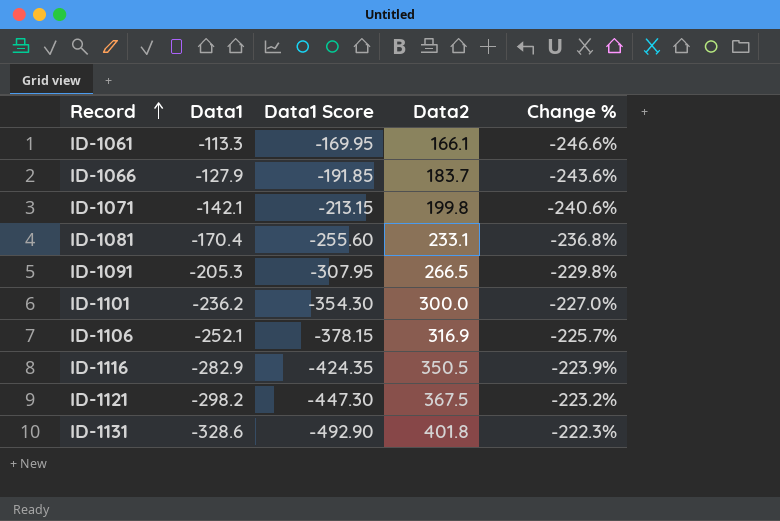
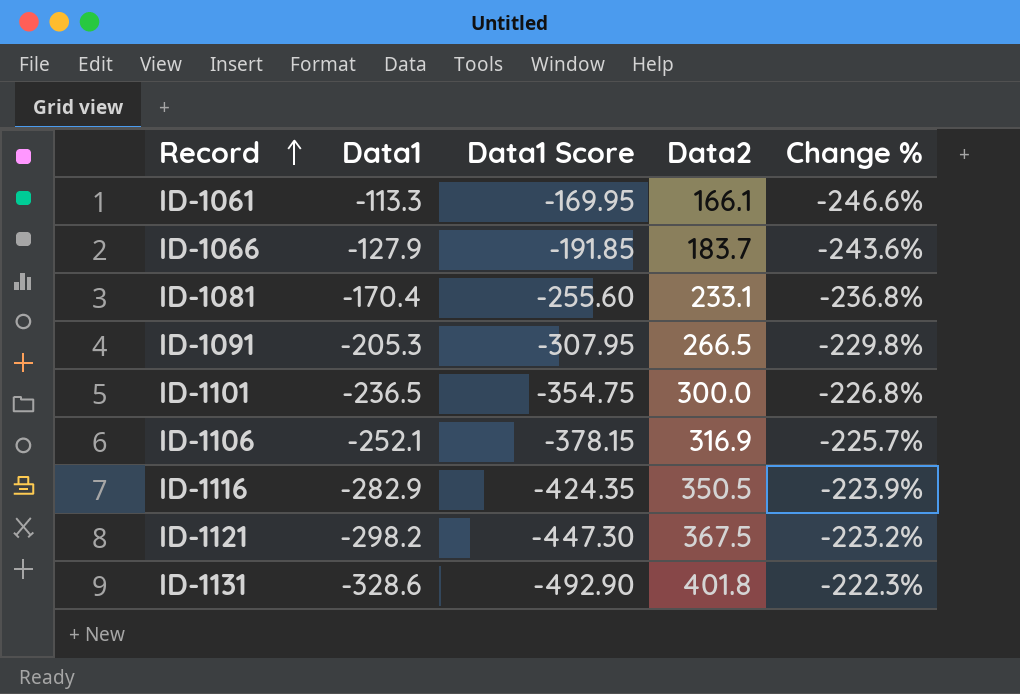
row ID-1071: -142.1 | -213.15 | 199.8 | -240.6% -> none
ID-1101 | Data1: -236.2 -> -236.5
ID-1101 | Data1 Score: -354.30 -> -354.75
ID-1101 | Change %: -227.0% -> -226.8%

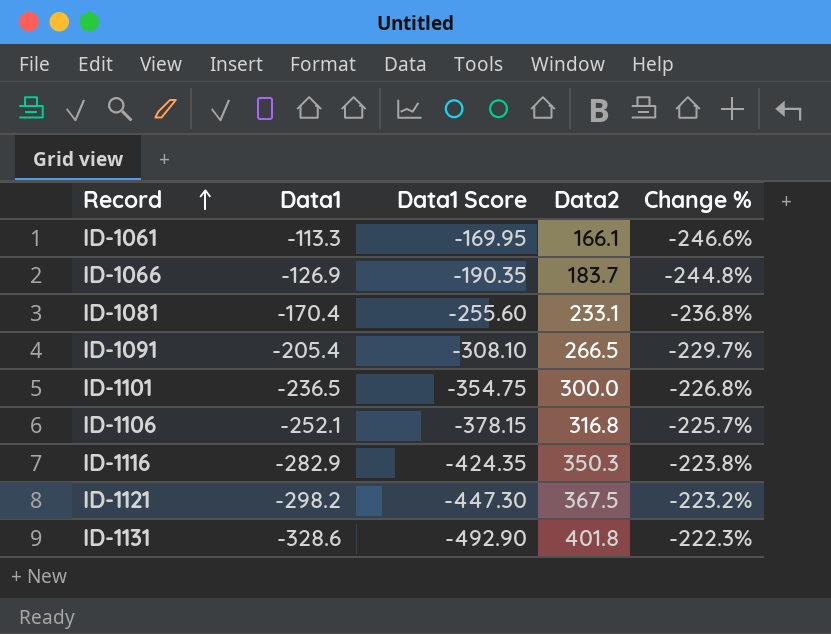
ID-1066 | Data1: -127.9 -> -126.9
ID-1066 | Data1 Score: -191.85 -> -190.35
ID-1066 | Change %: -243.6% -> -244.8%
ID-1091 | Data1: -205.3 -> -205.4
ID-1091 | Data1 Score: -307.95 -> -308.10
ID-1091 | Change %: -229.8% -> -229.7%
ID-1106 | Data2: 316.9 -> 316.8
ID-1116 | Data2: 350.5 -> 350.3
ID-1116 | Change %: -223.9% -> -223.8%

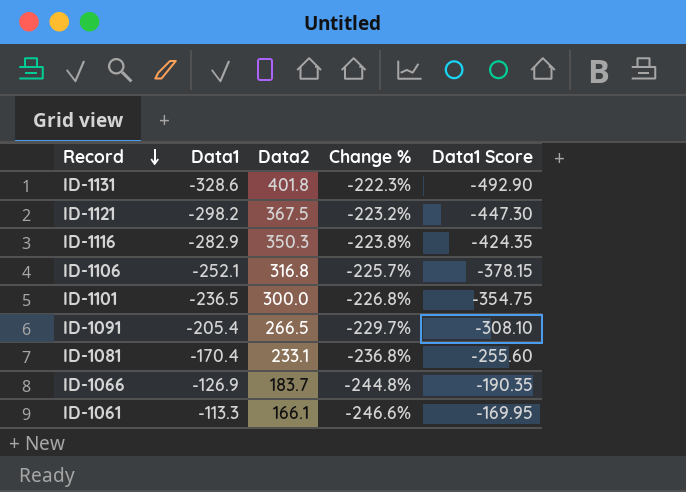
row order: Record ascending -> Record descending
column Data1 Score | position: 3 -> 5

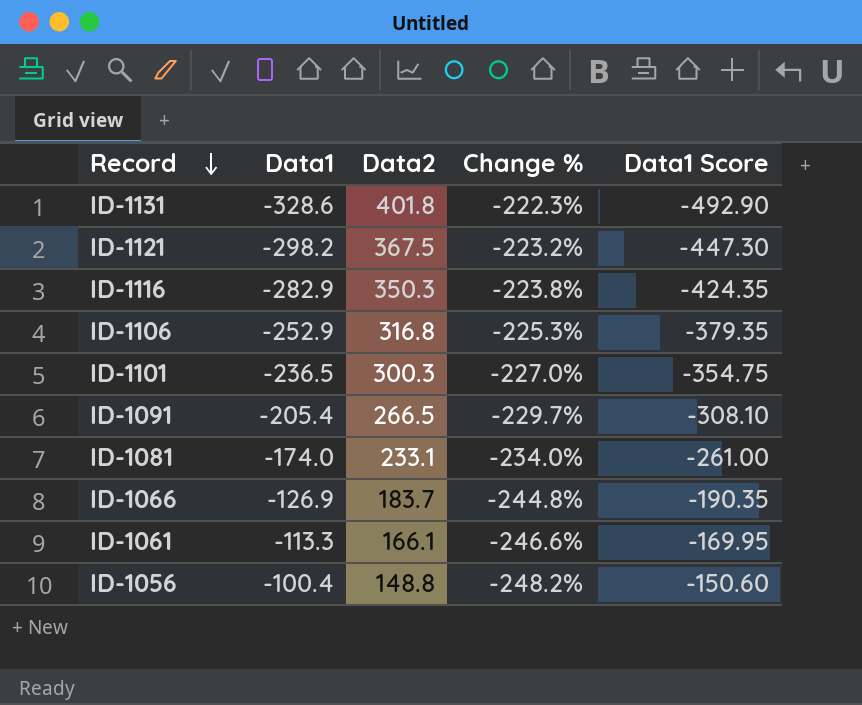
ID-1106 | Data1: -252.1 -> -252.9
ID-1106 | Change %: -225.7% -> -225.3%
ID-1106 | Data1 Score: -378.15 -> -379.35
ID-1101 | Data2: 300.0 -> 300.3
ID-1101 | Change %: -226.8% -> -227.0%
ID-1081 | Data1: -170.4 -> -174.0
ID-1081 | Change %: -236.8% -> -234.0%
ID-1081 | Data1 Score: -255.60 -> -261.00
row ID-1056: none -> -100.4 | 148.8 | -248.2% | -150.60

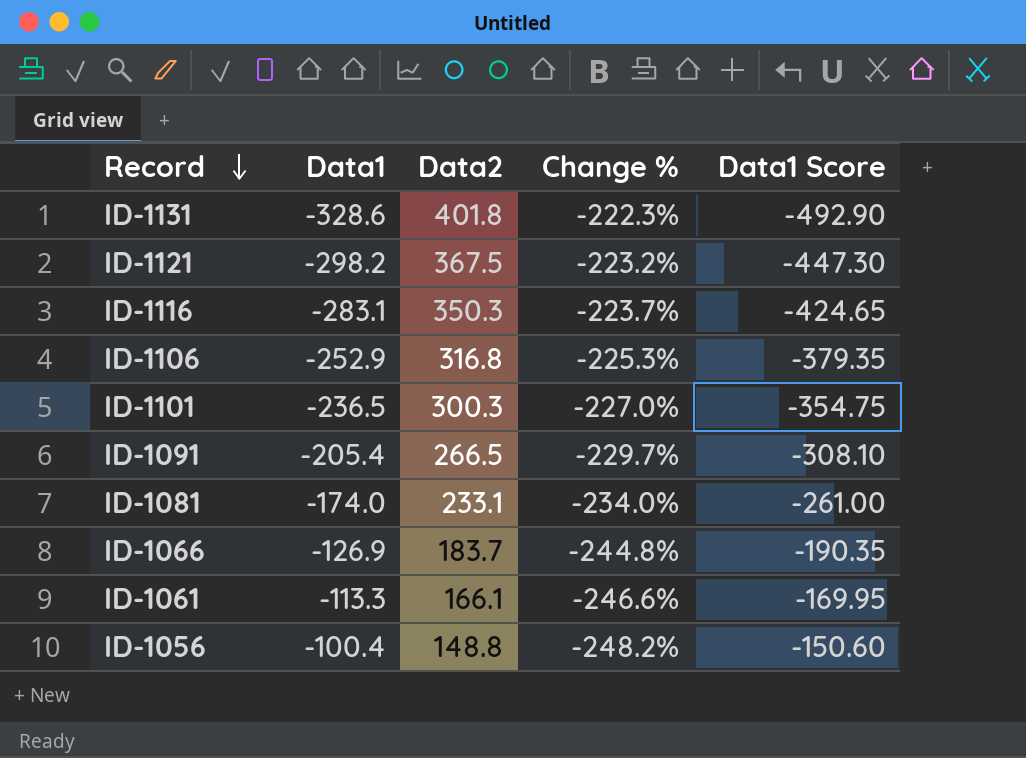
ID-1116 | Data1: -282.9 -> -283.1
ID-1116 | Change %: -223.8% -> -223.7%
ID-1116 | Data1 Score: -424.35 -> -424.65

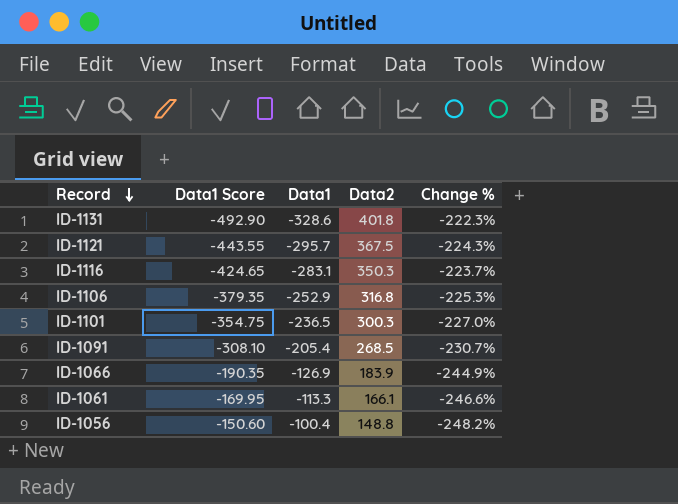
column Data1 Score | position: 5 -> 2
row ID-1081: -174.0 | 233.1 | -234.0% | -261.00 -> none
ID-1121 | Data1 Score: -447.30 -> -443.55
ID-1121 | Data1: -298.2 -> -295.7
ID-1121 | Change %: -223.2% -> -224.3%
ID-1091 | Data2: 266.5 -> 268.5
ID-1091 | Change %: -229.7% -> -230.7%
ID-1066 | Data2: 183.7 -> 183.9
ID-1066 | Change %: -244.8% -> -244.9%

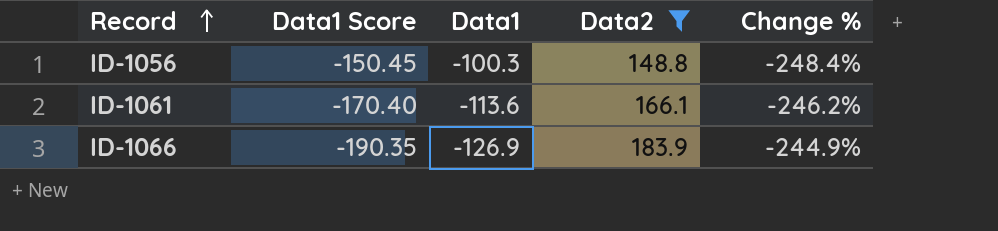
filter: none -> Data2 <= 183.9
row order: Record descending -> Record ascending
ID-1056 | Data1 Score: -150.60 -> -150.45
ID-1056 | Data1: -100.4 -> -100.3
ID-1056 | Change %: -248.2% -> -248.4%
ID-1061 | Data1 Score: -169.95 -> -170.40
ID-1061 | Data1: -113.3 -> -113.6
ID-1061 | Change %: -246.6% -> -246.2%

